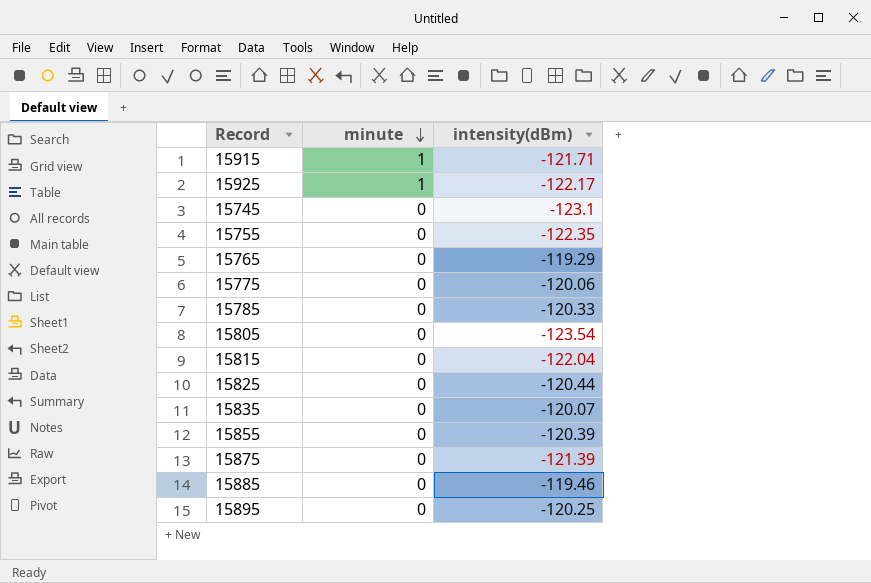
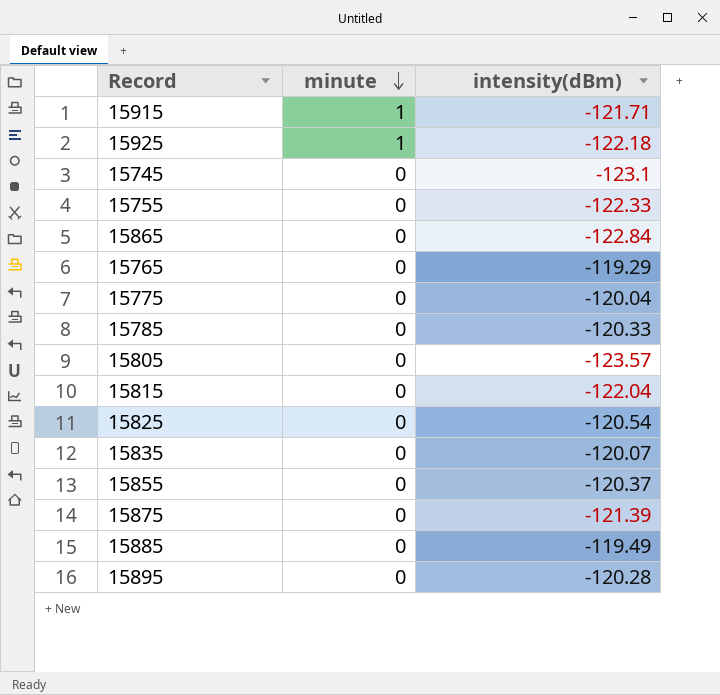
15925 | intensity(dBm): -122.17 -> -122.18
15755 | intensity(dBm): -122.35 -> -122.33
row 15865: none -> 0 | -122.84
15775 | intensity(dBm): -120.06 -> -120.04
15805 | intensity(dBm): -123.54 -> -123.57
15825 | intensity(dBm): -120.44 -> -120.54
15855 | intensity(dBm): -120.39 -> -120.37
15885 | intensity(dBm): -119.46 -> -119.49
15895 | intensity(dBm): -120.25 -> -120.28

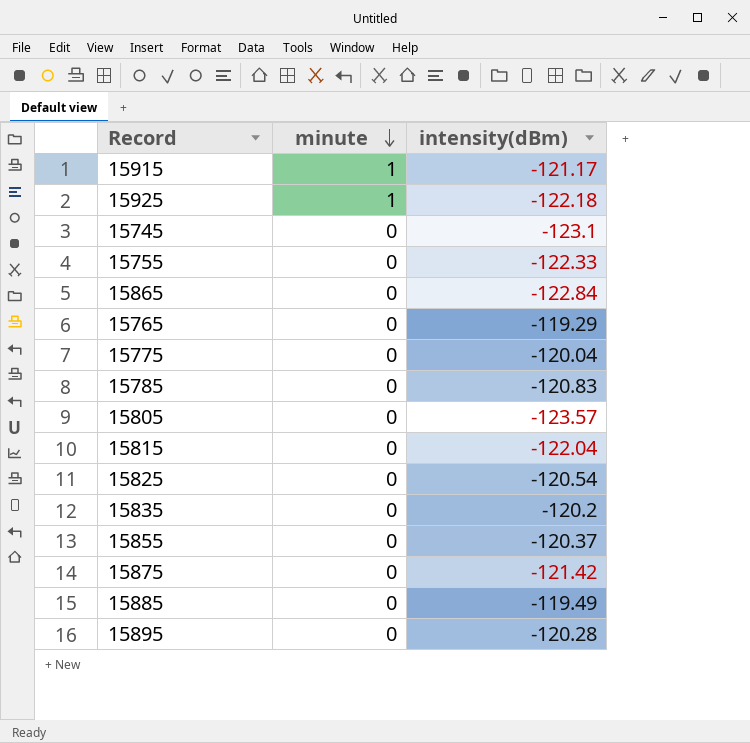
15915 | intensity(dBm): -121.71 -> -121.17
15785 | intensity(dBm): -120.33 -> -120.83
15835 | intensity(dBm): -120.07 -> -120.2
15875 | intensity(dBm): -121.39 -> -121.42

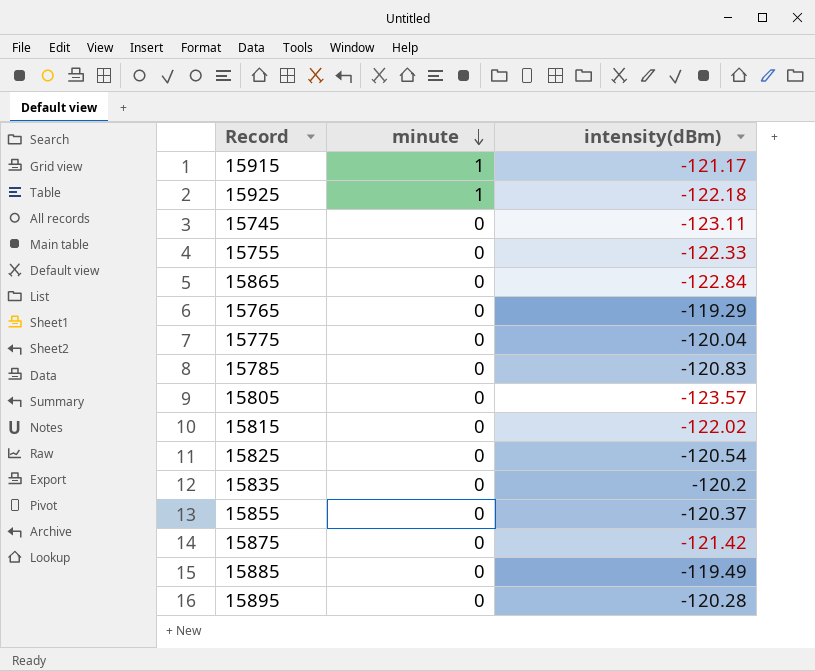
15745 | intensity(dBm): -123.1 -> -123.11
15815 | intensity(dBm): -122.04 -> -122.02

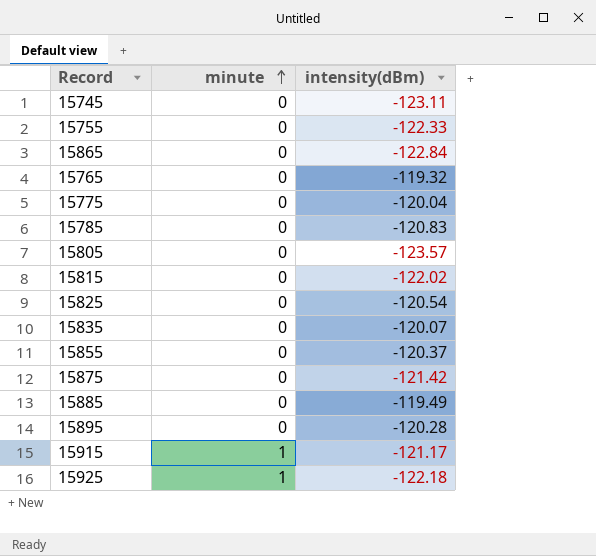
row order: minute descending -> minute ascending
15765 | intensity(dBm): -119.29 -> -119.32
15835 | intensity(dBm): -120.2 -> -120.07

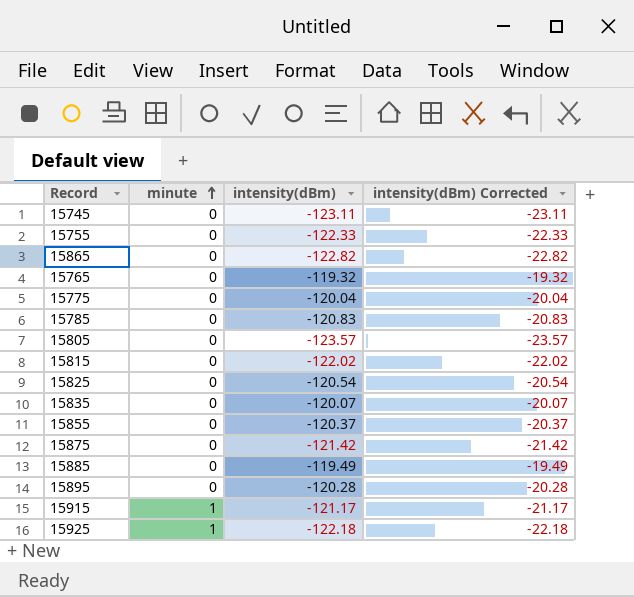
column intensity(dBm) Corrected | formula: none -> [intensity(dBm)] + 100
15865 | intensity(dBm): -122.84 -> -122.82

